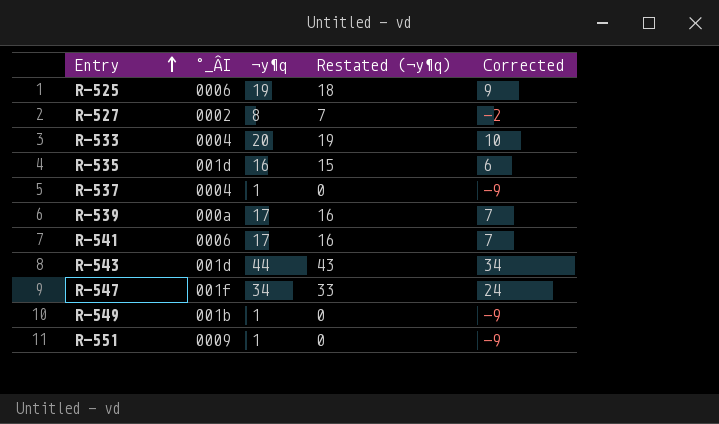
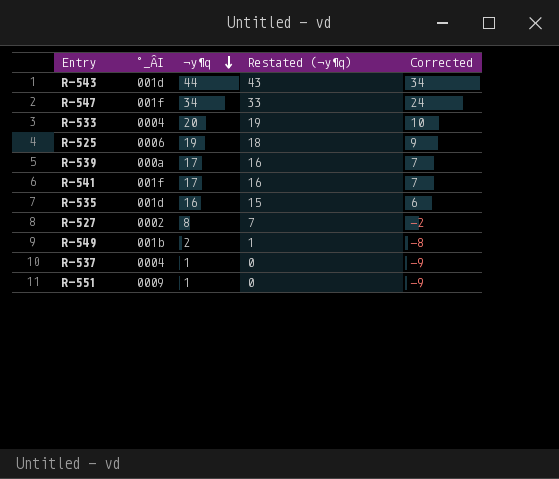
row order: Entry ascending -> ¬y¶q descending
R-541 | °_ÂI: 0006 -> 001f
R-549 | ¬y¶q: 1 -> 2
R-549 | Restated (¬y¶q): 0 -> 1
R-549 | Corrected: -9 -> -8

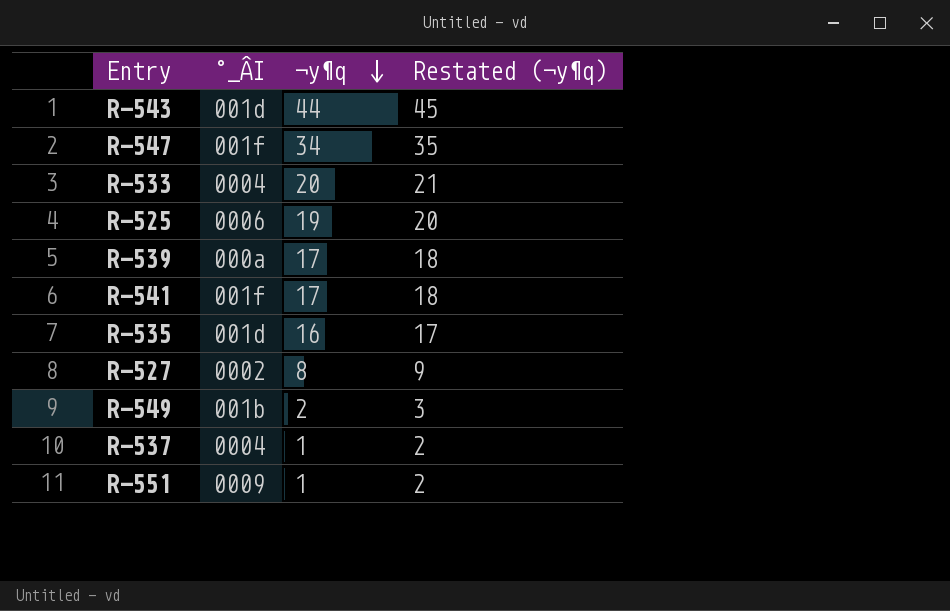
column Corrected | formula: [¬y¶q] - 10 -> none
column Restated (¬y¶q) | formula: [¬y¶q] - 1 -> [¬y¶q] + 1

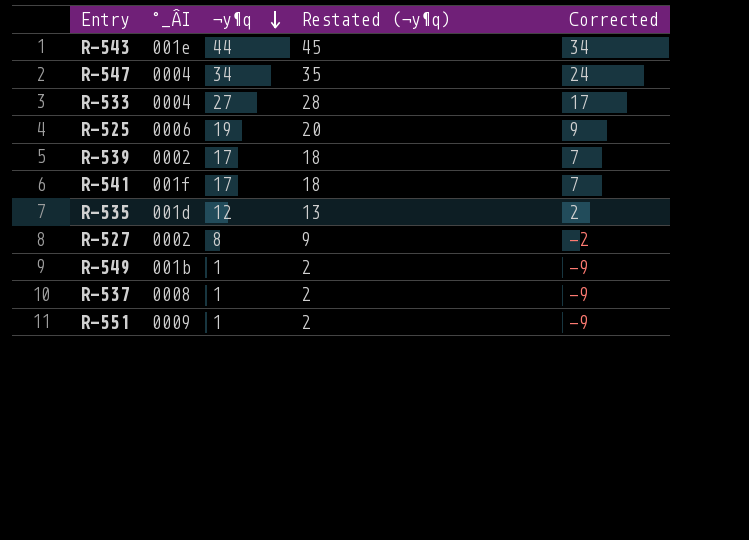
column Corrected | formula: none -> [¬y¶q] - 10
R-543 | °_ÂI: 001d -> 001e
R-547 | °_ÂI: 001f -> 0004
R-533 | ¬y¶q: 20 -> 27
R-533 | Restated (¬y¶q): 21 -> 28
R-539 | °_ÂI: 000a -> 0002
R-535 | ¬y¶q: 16 -> 12
R-535 | Restated (¬y¶q): 17 -> 13
R-549 | ¬y¶q: 2 -> 1
R-549 | Restated (¬y¶q): 3 -> 2
R-537 | °_ÂI: 0004 -> 0008

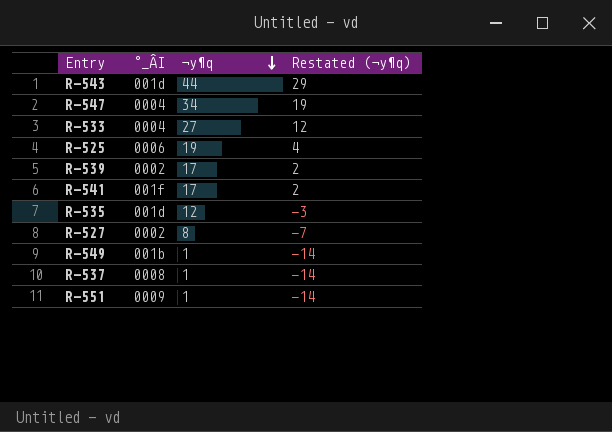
column Corrected | formula: [¬y¶q] - 10 -> none
column Restated (¬y¶q) | formula: [¬y¶q] + 1 -> [¬y¶q] - 15
R-543 | °_ÂI: 001e -> 001d

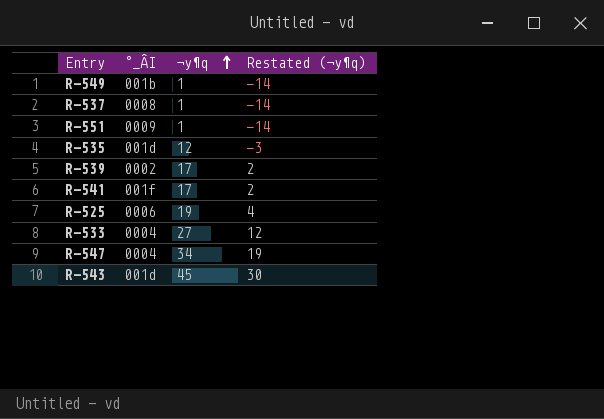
row order: ¬y¶q descending -> ¬y¶q ascending
row R-527: 0002 | 8 | -7 -> none
R-543 | ¬y¶q: 44 -> 45
R-543 | Restated (¬y¶q): 29 -> 30

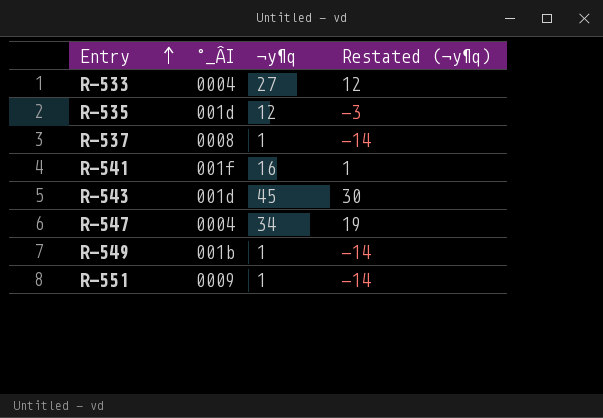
row order: ¬y¶q ascending -> Entry ascending
row R-539: 0002 | 17 | 2 -> none
row R-525: 0006 | 19 | 4 -> none
R-541 | ¬y¶q: 17 -> 16
R-541 | Restated (¬y¶q): 2 -> 1

